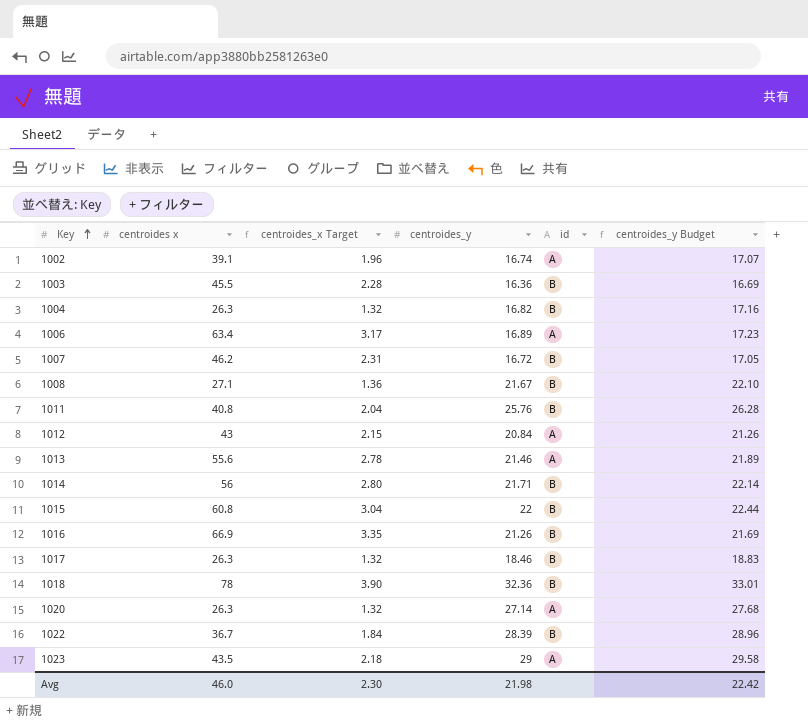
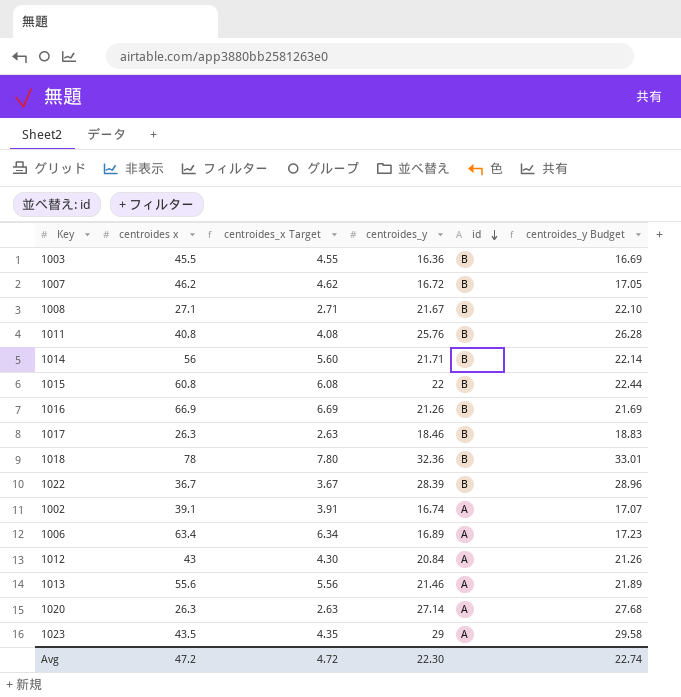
row order: Key ascending -> id descending
column centroides_x Target | formula: [centroides x] * 0.05 -> [centroides x] * 0.1
row 1004: 26.3 | 1.32 | 16.82 | B | 17.16 -> none
Avg | centroides x: 46.0 -> 47.2
Avg | centroides_x Target: 2.30 -> 4.72
Avg | centroides_y: 21.98 -> 22.30
Avg | centroides_y Budget: 22.42 -> 22.74

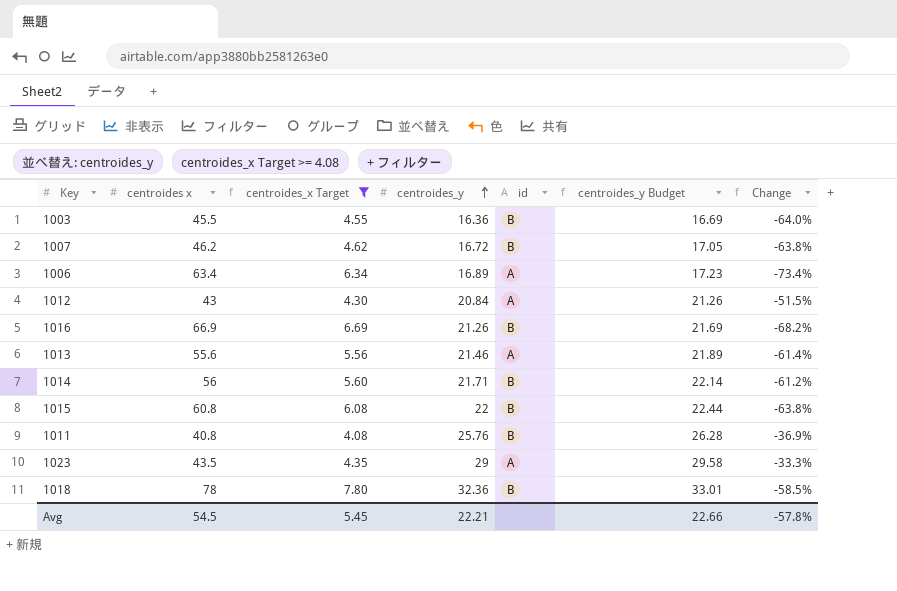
filter: none -> centroides_x Target >= 4.08
row order: id descending -> centroides_y ascending
column Change | formula: none -> ([centroides_y] - [centroides x]) / [centroides x]
Avg | centroides x: 47.2 -> 54.5
Avg | centroides_x Target: 4.72 -> 5.45
Avg | centroides_y: 22.30 -> 22.21
Avg | centroides_y Budget: 22.74 -> 22.66

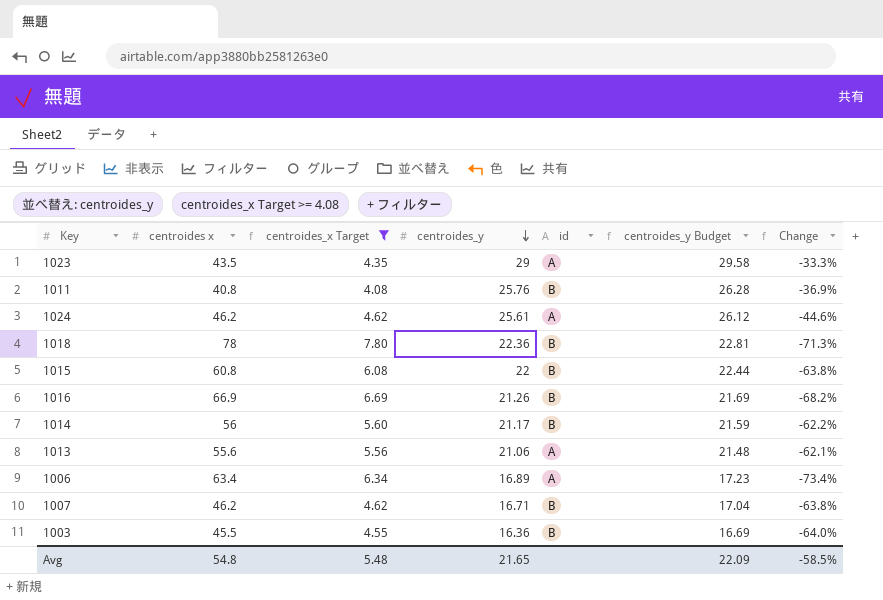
row order: centroides_y ascending -> centroides_y descending
row 1012: 43 | 4.30 | 20.84 | A | 21.26 | -51.5% -> none
row 1024: none -> 46.2 | 4.62 | 25.61 | A | 26.12 | -44.6%
1018 | centroides_y: 32.36 -> 22.36
1018 | centroides_y Budget: 33.01 -> 22.81
1018 | Change: -58.5% -> -71.3%
1014 | centroides_y: 21.71 -> 21.17
1014 | centroides_y Budget: 22.14 -> 21.59
1014 | Change: -61.2% -> -62.2%
1013 | centroides_y: 21.46 -> 21.06
1013 | centroides_y Budget: 21.89 -> 21.48
1013 | Change: -61.4% -> -62.1%
1007 | centroides_y: 16.72 -> 16.71
1007 | centroides_y Budget: 17.05 -> 17.04
Avg | centroides x: 54.5 -> 54.8
Avg | centroides_x Target: 5.45 -> 5.48
Avg | centroides_y: 22.21 -> 21.65
Avg | centroides_y Budget: 22.66 -> 22.09
Avg | Change: -57.8% -> -58.5%

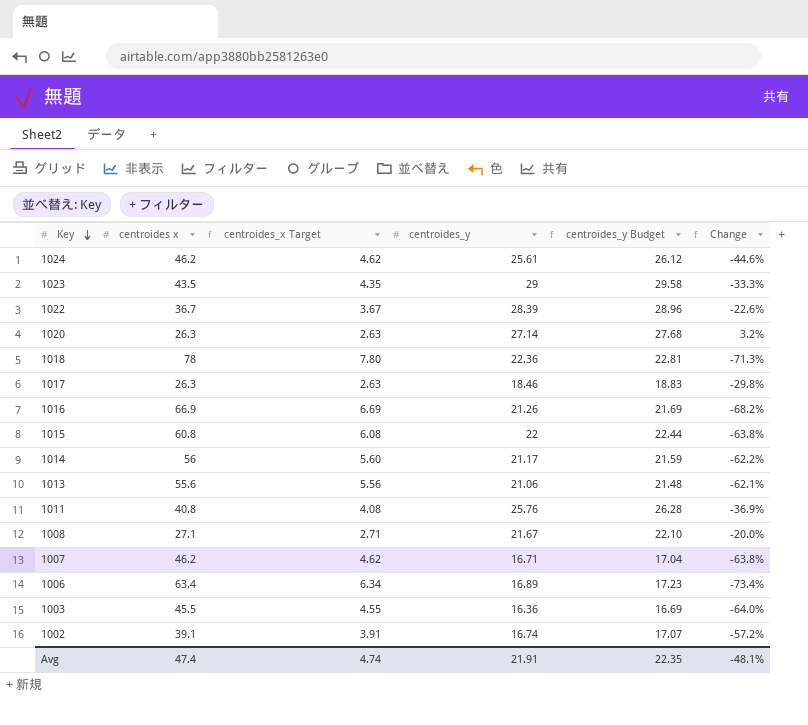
filter: centroides_x Target >= 4.08 -> none
row order: centroides_y descending -> Key descending
column id | position: 5 -> none
Avg | centroides x: 54.8 -> 47.4
Avg | centroides_x Target: 5.48 -> 4.74
Avg | centroides_y: 21.65 -> 21.91
Avg | centroides_y Budget: 22.09 -> 22.35
Avg | Change: -58.5% -> -48.1%

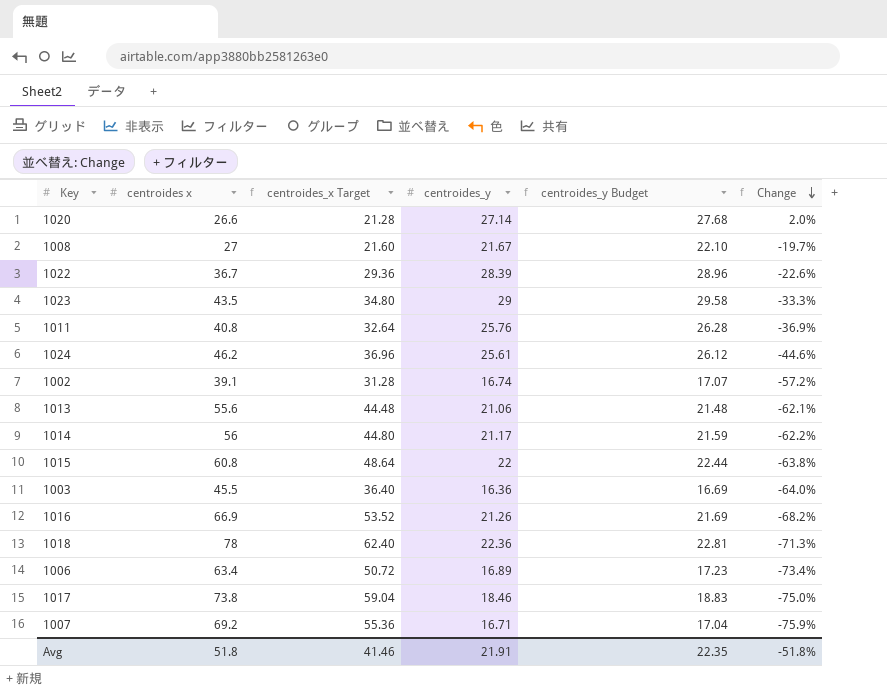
row order: Key descending -> Change descending
column centroides_x Target | formula: [centroides x] * 0.1 -> [centroides x] * 0.8
1020 | centroides x: 26.3 -> 26.6
1020 | Change: 3.2% -> 2.0%
1008 | centroides x: 27.1 -> 27
1008 | Change: -20.0% -> -19.7%
1017 | centroides x: 26.3 -> 73.8
1017 | Change: -29.8% -> -75.0%
1007 | centroides x: 46.2 -> 69.2
1007 | Change: -63.8% -> -75.9%
Avg | centroides x: 47.4 -> 51.8
Avg | centroides_x Target: 4.74 -> 41.46
Avg | Change: -48.1% -> -51.8%

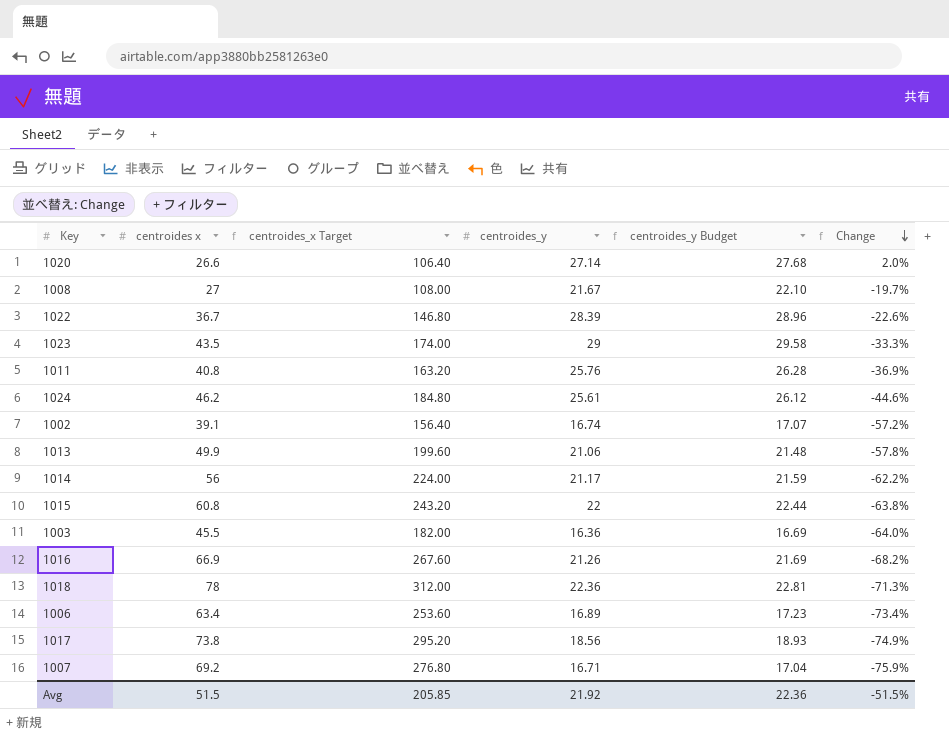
column centroides_x Target | formula: [centroides x] * 0.8 -> [centroides x] * 4
1013 | centroides x: 55.6 -> 49.9
1013 | Change: -62.1% -> -57.8%
1017 | centroides_y: 18.46 -> 18.56
1017 | centroides_y Budget: 18.83 -> 18.93
1017 | Change: -75.0% -> -74.9%
Avg | centroides x: 51.8 -> 51.5
Avg | centroides_x Target: 41.46 -> 205.85
Avg | centroides_y: 21.91 -> 21.92
Avg | centroides_y Budget: 22.35 -> 22.36
Avg | Change: -51.8% -> -51.5%

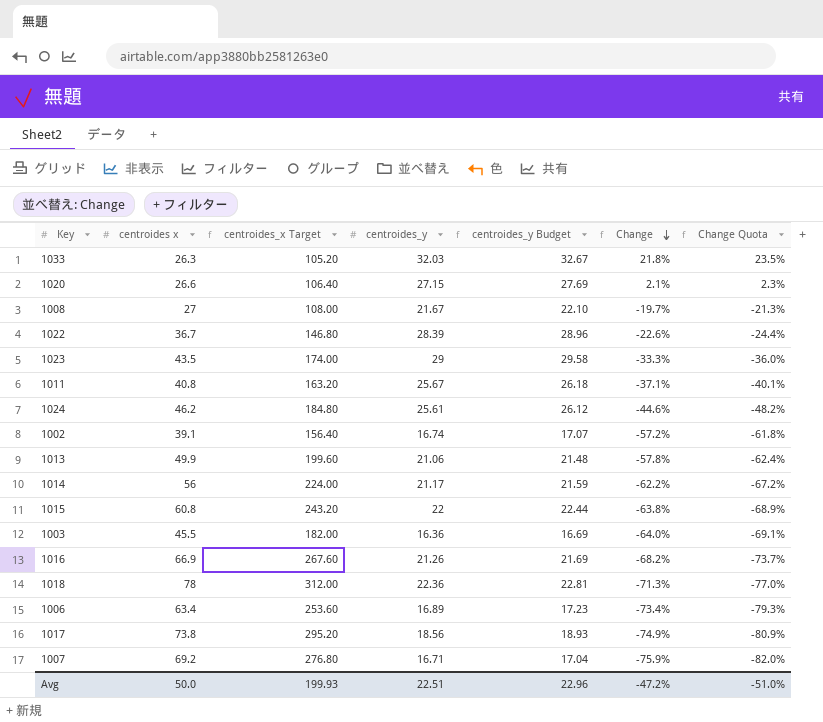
column Change Quota | formula: none -> [Change] * 1.08
row 1033: none -> 26.3 | 105.20 | 32.03 | 32.67 | 21.8% | 23.5%
1020 | centroides_y: 27.14 -> 27.15
1020 | centroides_y Budget: 27.68 -> 27.69
1020 | Change: 2.0% -> 2.1%
1011 | centroides_y: 25.76 -> 25.67
1011 | centroides_y Budget: 26.28 -> 26.18
1011 | Change: -36.9% -> -37.1%
Avg | centroides x: 51.5 -> 50.0
Avg | centroides_x Target: 205.85 -> 199.93
Avg | centroides_y: 21.92 -> 22.51
Avg | centroides_y Budget: 22.36 -> 22.96
Avg | Change: -51.5% -> -47.2%

